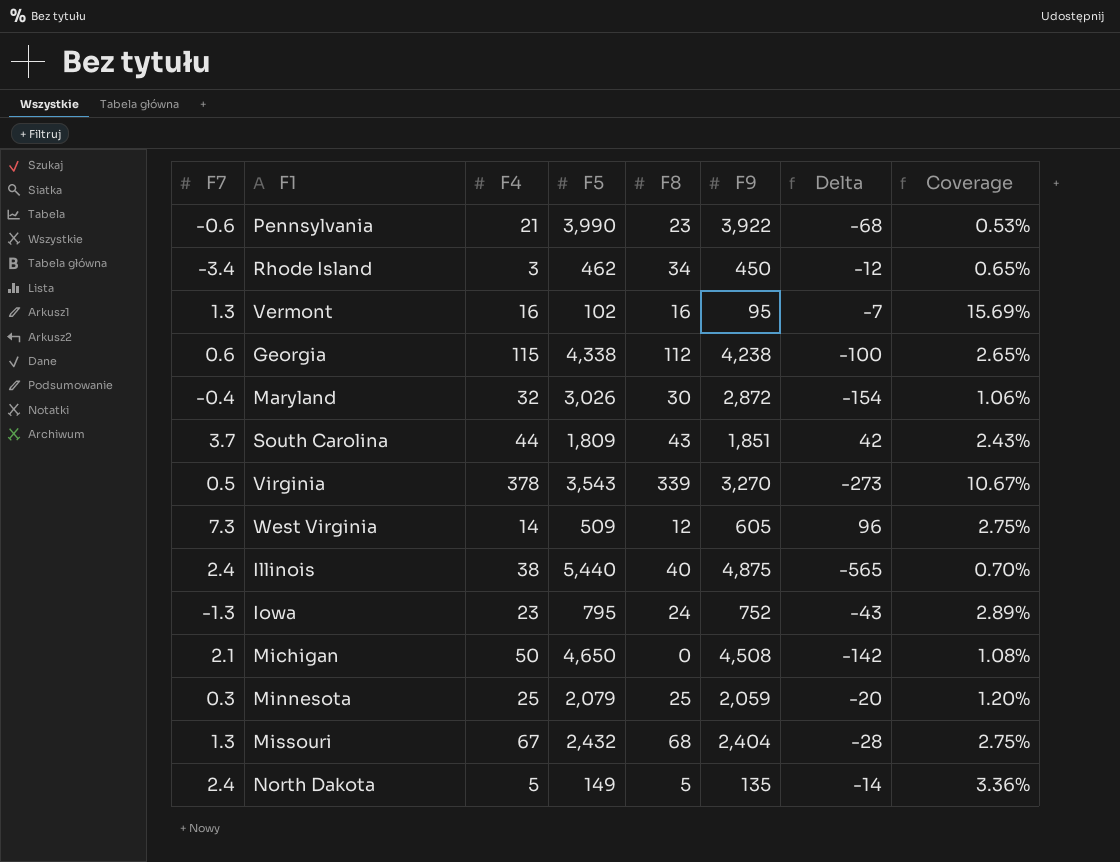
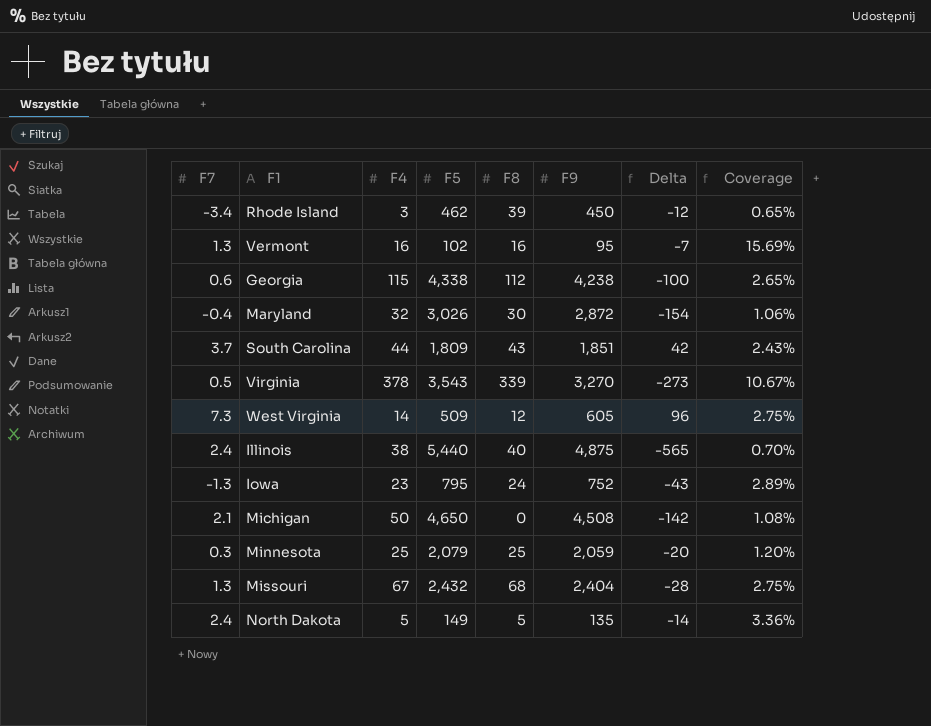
row Pennsylvania: -0.6 | 21 | 3,990 | 23 | 3,922 | -68 | 0.53% -> none
Rhode Island | F8: 34 -> 39

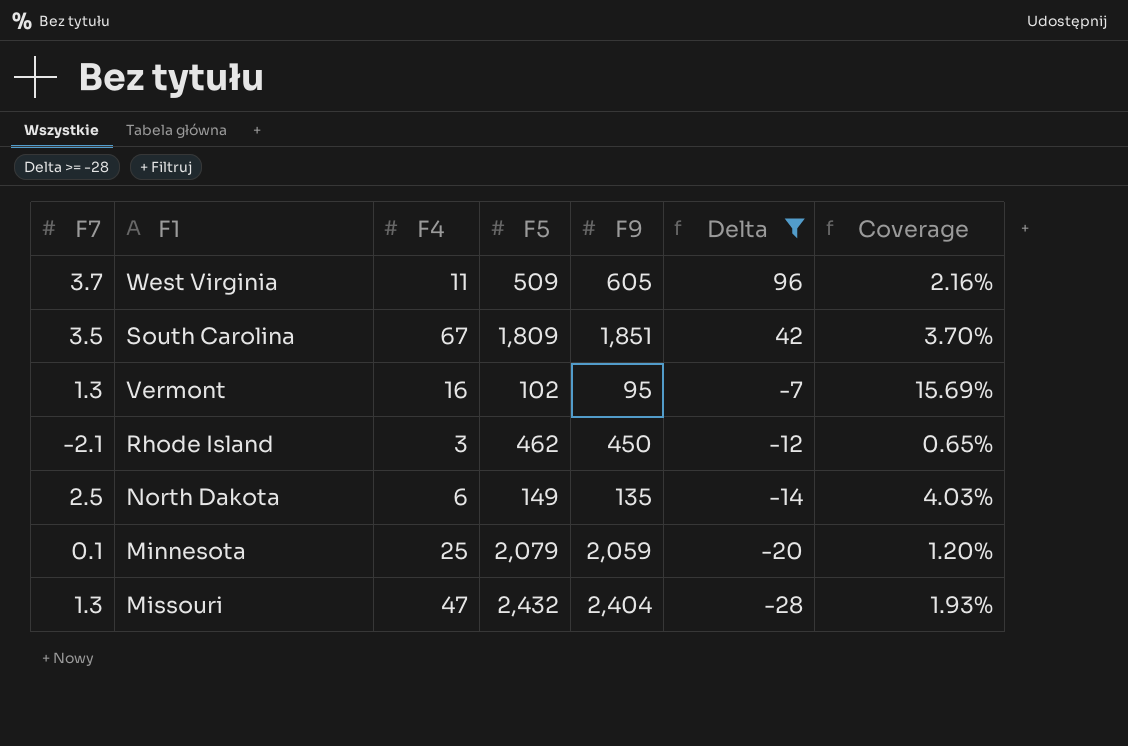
filter: none -> Delta >= -28
row order: none -> Delta descending
column F8 | position: 5 -> none
West Virginia | F7: 7.3 -> 3.7
West Virginia | F4: 14 -> 11
West Virginia | Coverage: 2.75% -> 2.16%
South Carolina | F7: 3.7 -> 3.5
South Carolina | F4: 44 -> 67
South Carolina | Coverage: 2.43% -> 3.70%
Rhode Island | F7: -3.4 -> -2.1
North Dakota | F7: 2.4 -> 2.5
North Dakota | F4: 5 -> 6
North Dakota | Coverage: 3.36% -> 4.03%
Minnesota | F7: 0.3 -> 0.1
Missouri | F4: 67 -> 47
Missouri | Coverage: 2.75% -> 1.93%

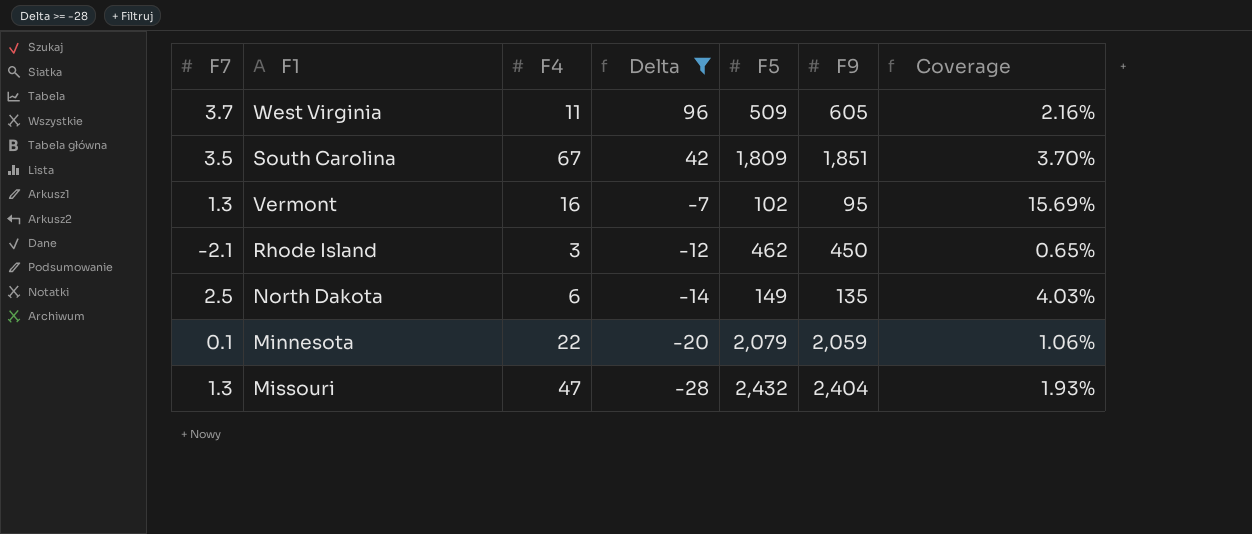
column Delta | position: 6 -> 4
Minnesota | F4: 25 -> 22
Minnesota | Coverage: 1.20% -> 1.06%

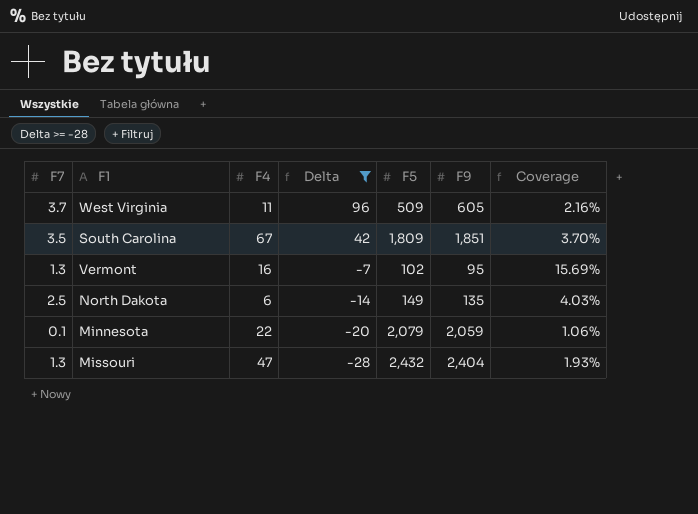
row Rhode Island: -2.1 | 3 | -12 | 462 | 450 | 0.65% -> none

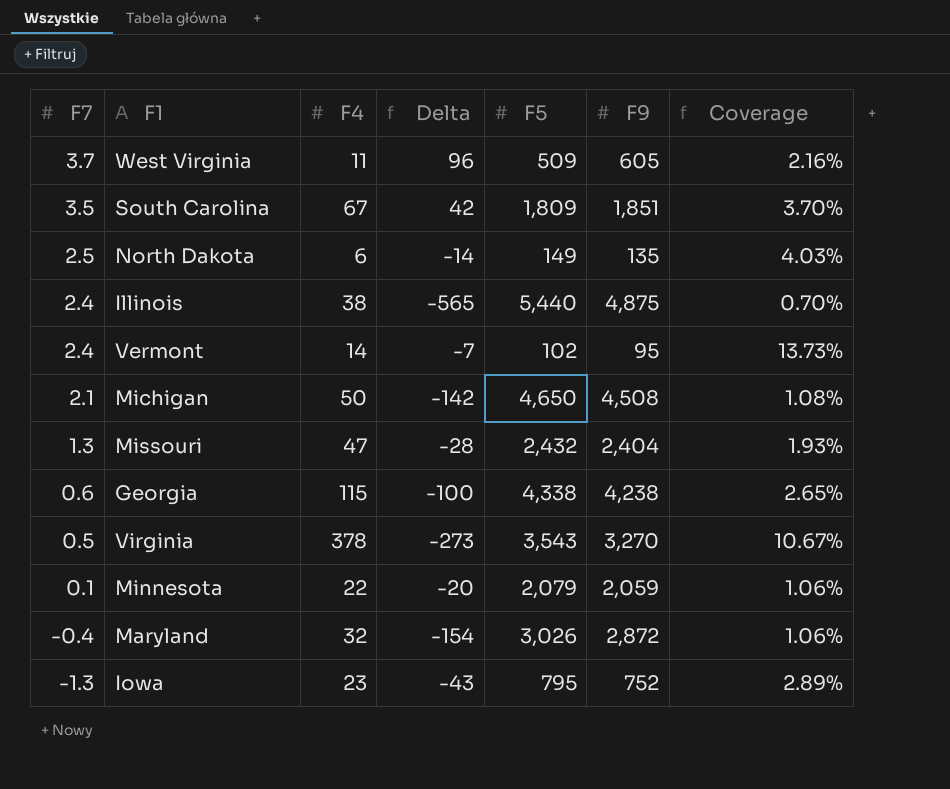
filter: Delta >= -28 -> none
row order: Delta descending -> F7 descending
Vermont | F7: 1.3 -> 2.4
Vermont | F4: 16 -> 14
Vermont | Coverage: 15.69% -> 13.73%

